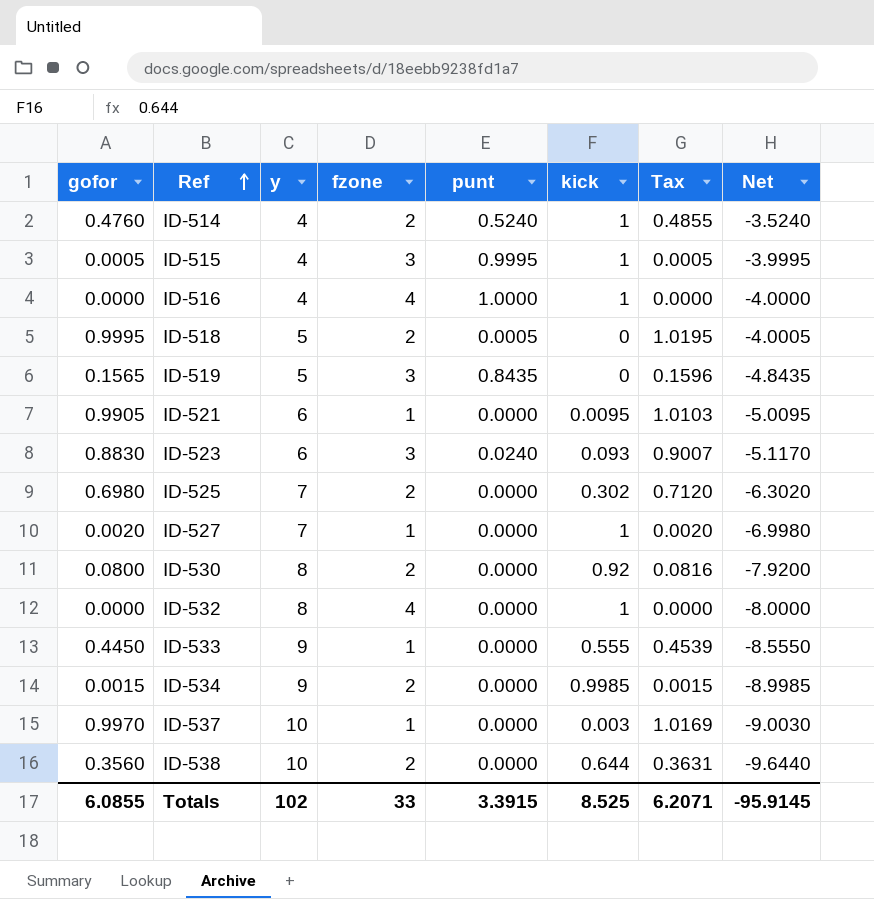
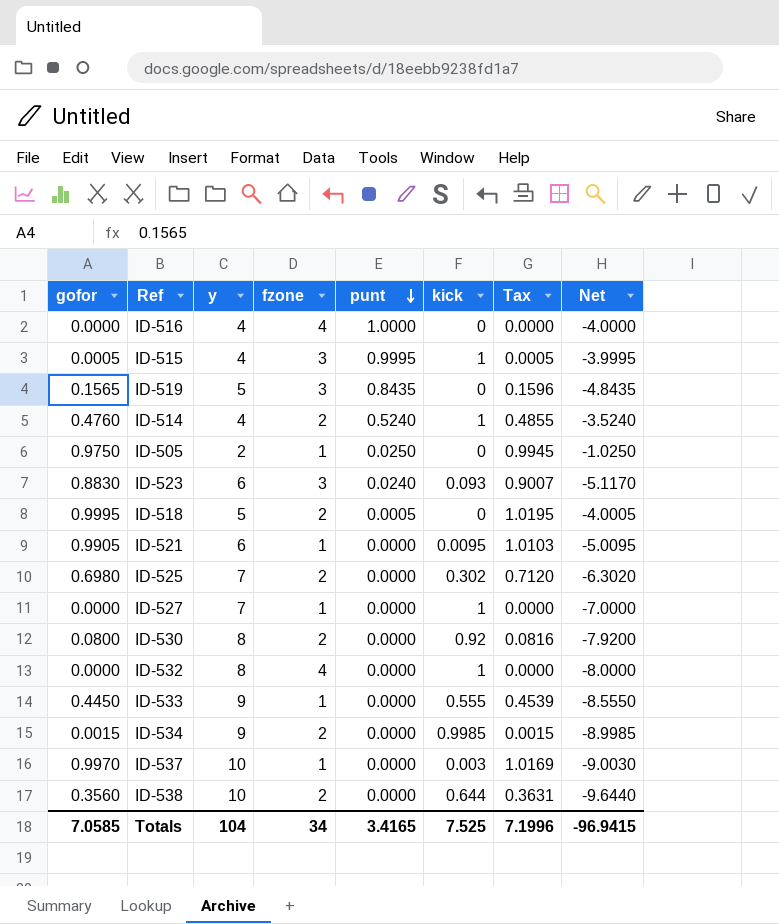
row order: Ref ascending -> punt descending
ID-516 | kick: 1 -> 0
row ID-505: none -> 0.9750 | 2 | 1 | 0.0250 | 0 | 0.9945 | -1.0250
ID-527 | gofor: 0.0020 -> 0.0000
ID-527 | Tax: 0.0020 -> 0.0000
ID-527 | Net: -6.9980 -> -7.0000
Totals | gofor: 6.0855 -> 7.0585
Totals | y: 102 -> 104
Totals | fzone: 33 -> 34
Totals | punt: 3.3915 -> 3.4165
Totals | kick: 8.525 -> 7.525
Totals | Tax: 6.2071 -> 7.1996
Totals | Net: -95.9145 -> -96.9415

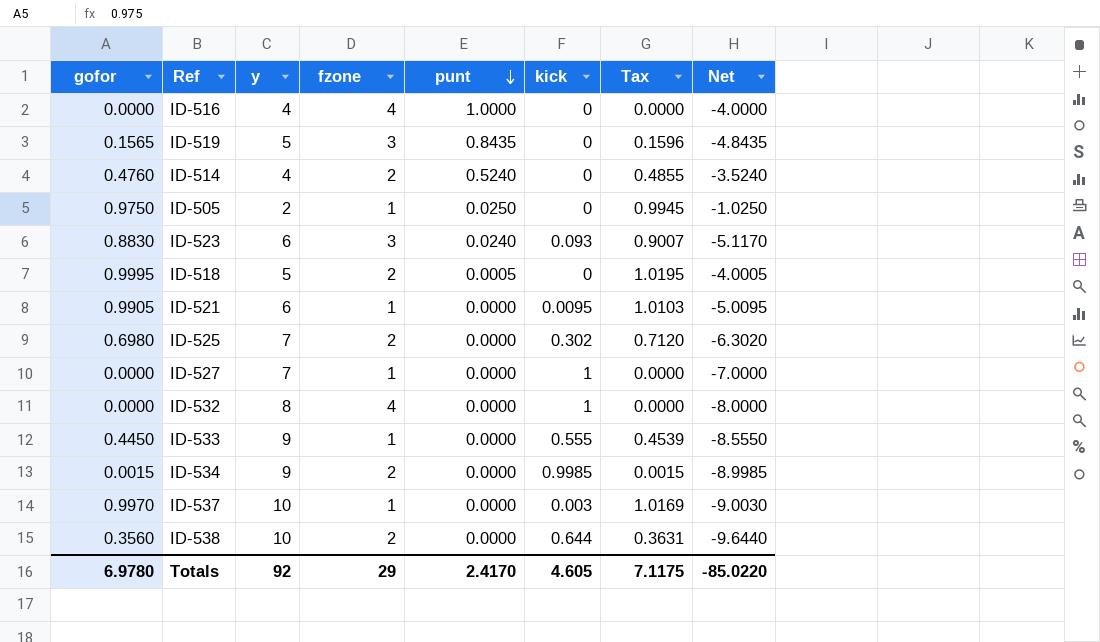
row ID-515: 0.0005 | 4 | 3 | 0.9995 | 1 | 0.0005 | -3.9995 -> none
row ID-530: 0.0800 | 8 | 2 | 0.0000 | 0.92 | 0.0816 | -7.9200 -> none
ID-514 | kick: 1 -> 0
Totals | gofor: 7.0585 -> 6.9780
Totals | y: 104 -> 92
Totals | fzone: 34 -> 29
Totals | punt: 3.4165 -> 2.4170
Totals | kick: 7.525 -> 4.605
Totals | Tax: 7.1996 -> 7.1175
Totals | Net: -96.9415 -> -85.0220

